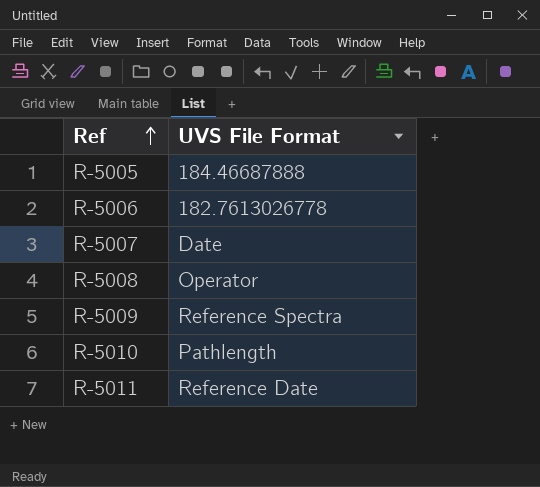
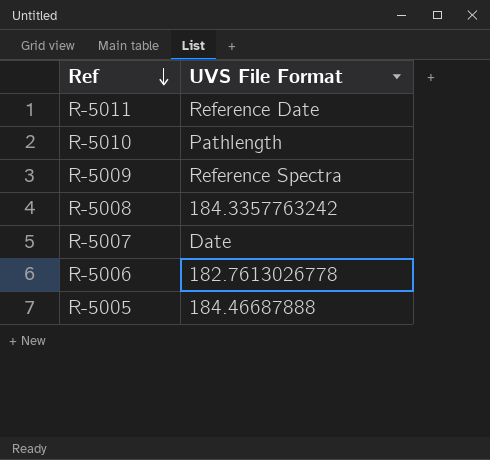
row order: Ref ascending -> Ref descending
R-5008 | UVS File Format: Operator -> 184.3357763242

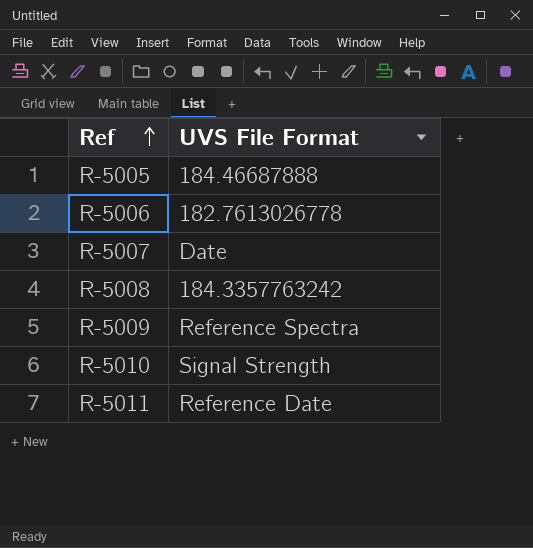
row order: Ref descending -> Ref ascending
R-5010 | UVS File Format: Pathlength -> Signal Strength

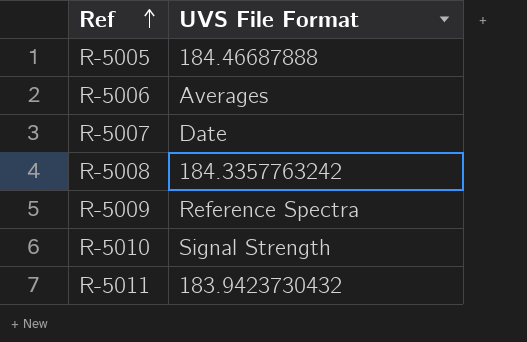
R-5006 | UVS File Format: 182.7613026778 -> Averages
R-5011 | UVS File Format: Reference Date -> 183.9423730432

